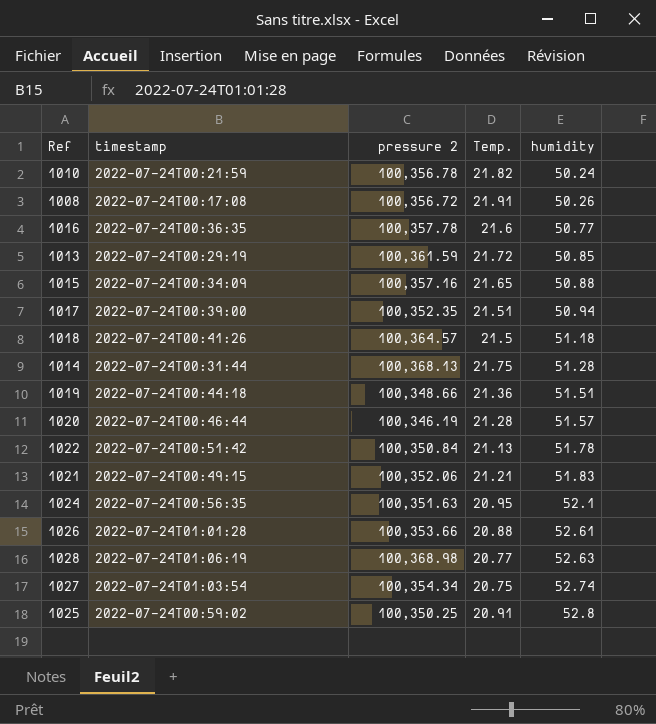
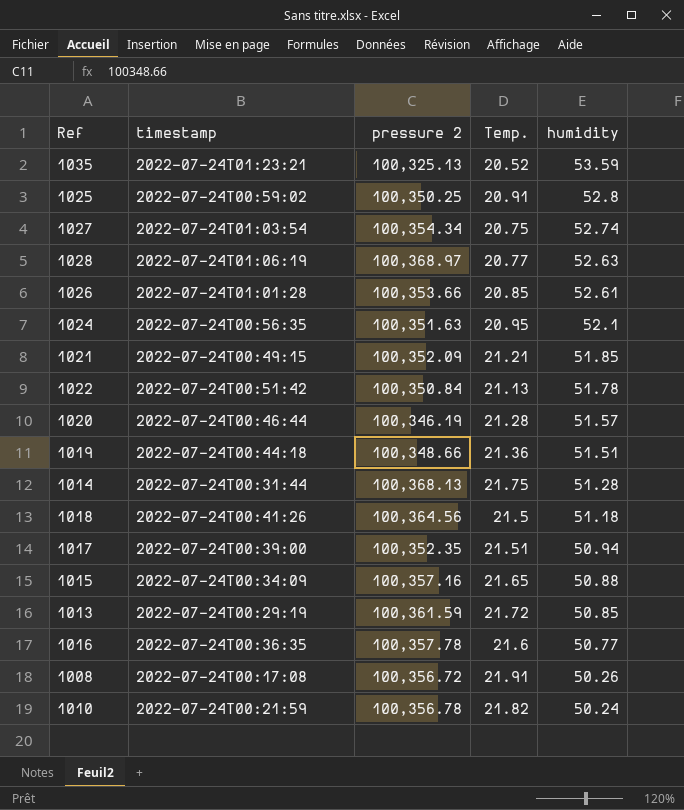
row order: humidity ascending -> humidity descending
row 1035: none -> 2022-07-24T01:23:21 | 100,325.13 | 20.52 | 53.59
1028 | pressure 2: 100,368.98 -> 100,368.97
1026 | Temp.: 20.88 -> 20.85
1021 | pressure 2: 100,352.06 -> 100,352.09
1021 | humidity: 51.83 -> 51.85
1018 | pressure 2: 100,364.57 -> 100,364.56

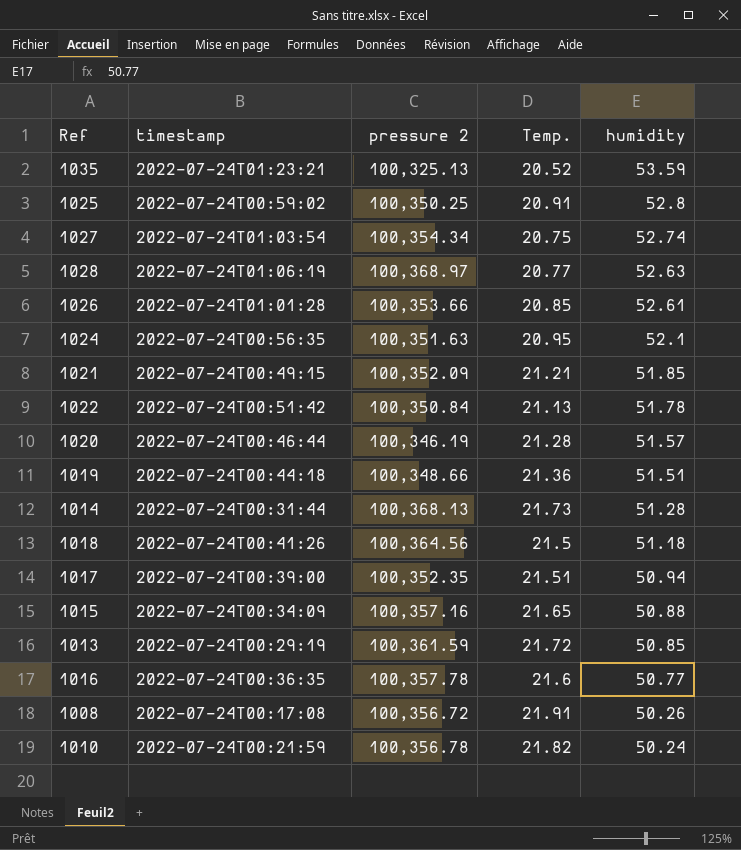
1014 | Temp.: 21.75 -> 21.73

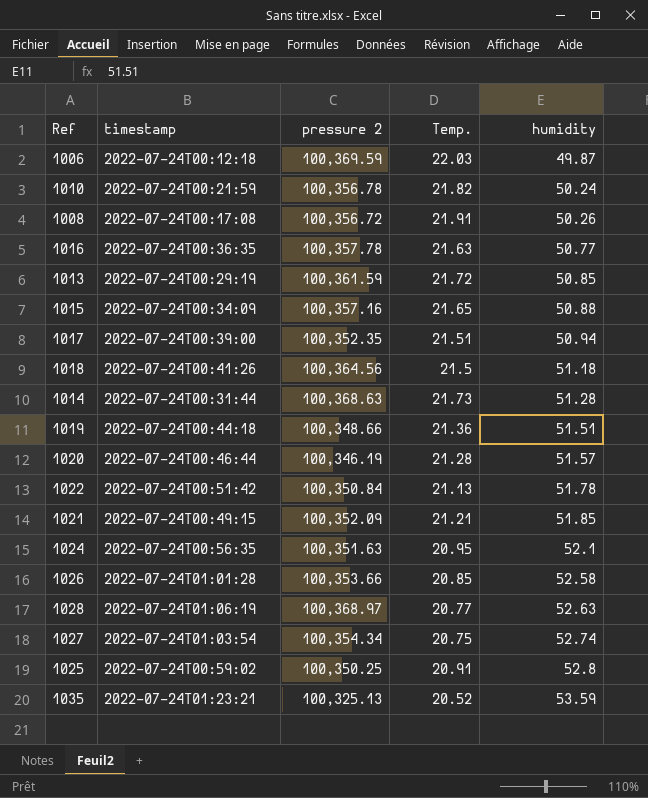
row order: humidity descending -> humidity ascending
row 1006: none -> 2022-07-24T00:12:18 | 100,369.59 | 22.03 | 49.87
1016 | Temp.: 21.6 -> 21.63
1014 | pressure 2: 100,368.13 -> 100,368.63
1026 | humidity: 52.61 -> 52.58

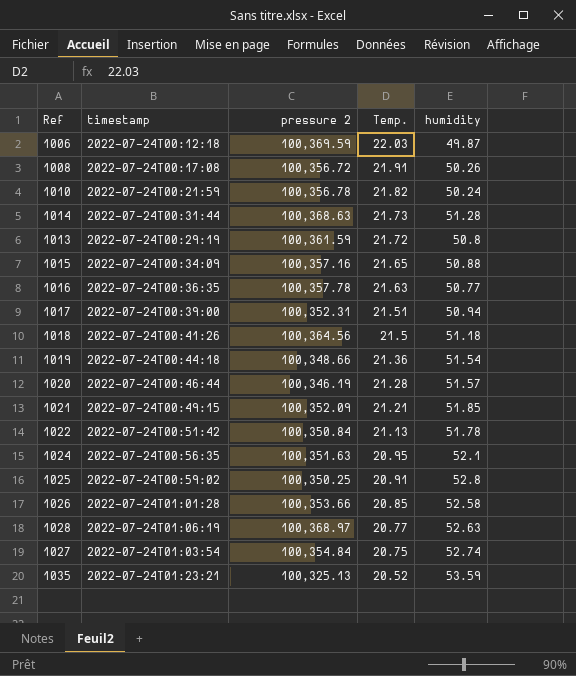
row order: humidity ascending -> Temp. descending
1013 | humidity: 50.85 -> 50.8
1017 | pressure 2: 100,352.35 -> 100,352.31
1019 | humidity: 51.51 -> 51.54
1027 | pressure 2: 100,354.34 -> 100,354.84

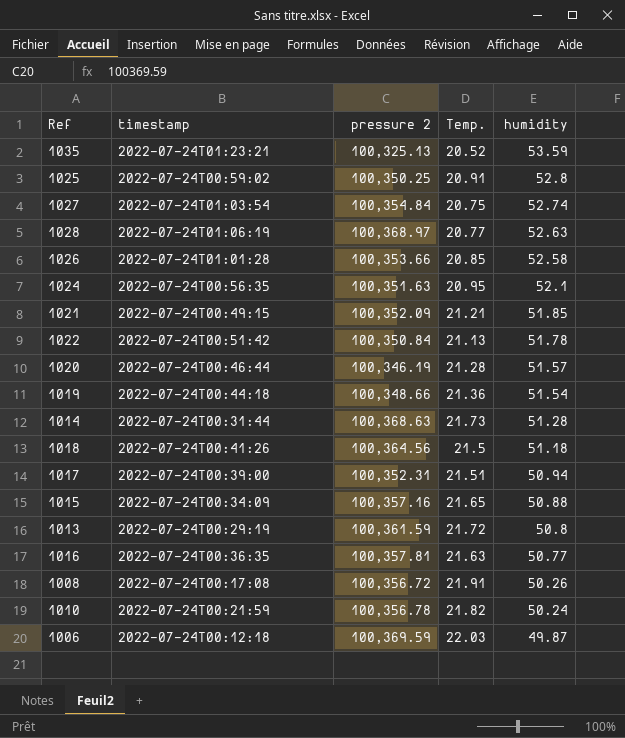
row order: Temp. descending -> humidity descending
1016 | pressure 2: 100,357.78 -> 100,357.81

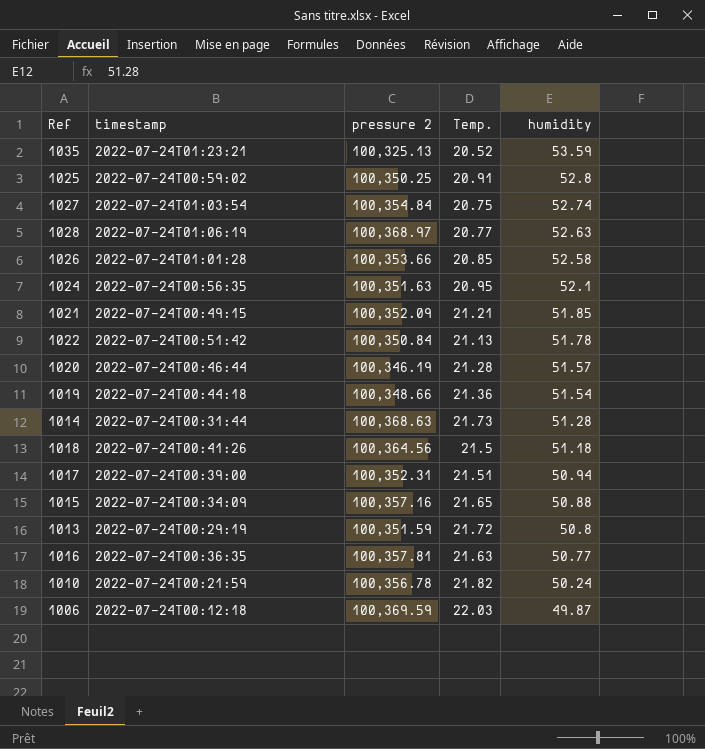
row 1008: 2022-07-24T00:17:08 | 100,356.72 | 21.91 | 50.26 -> none
1013 | pressure 2: 100,361.59 -> 100,351.59

